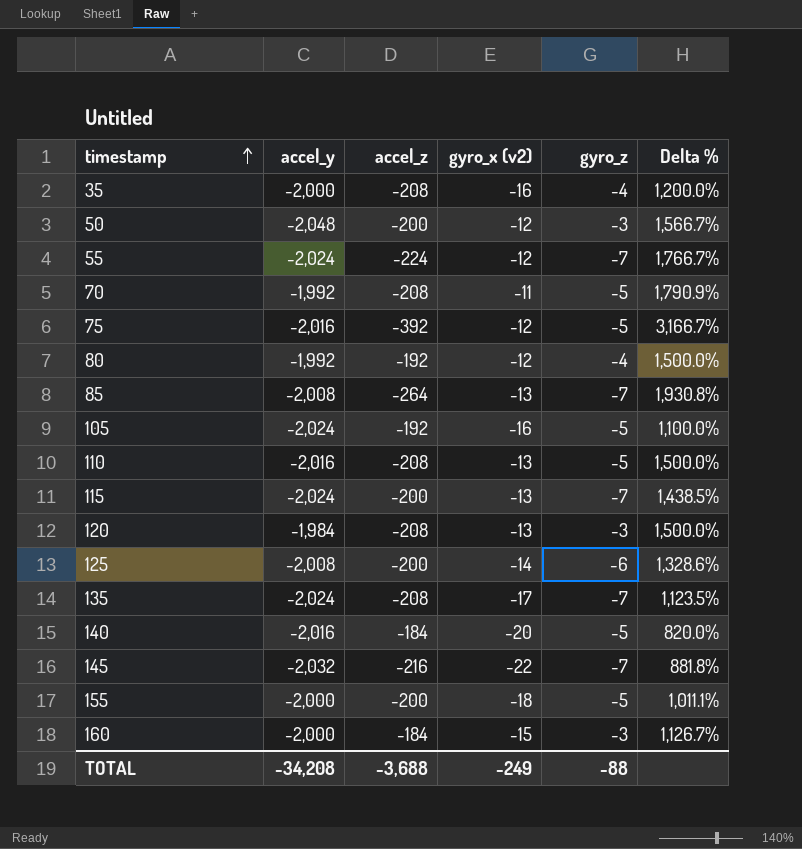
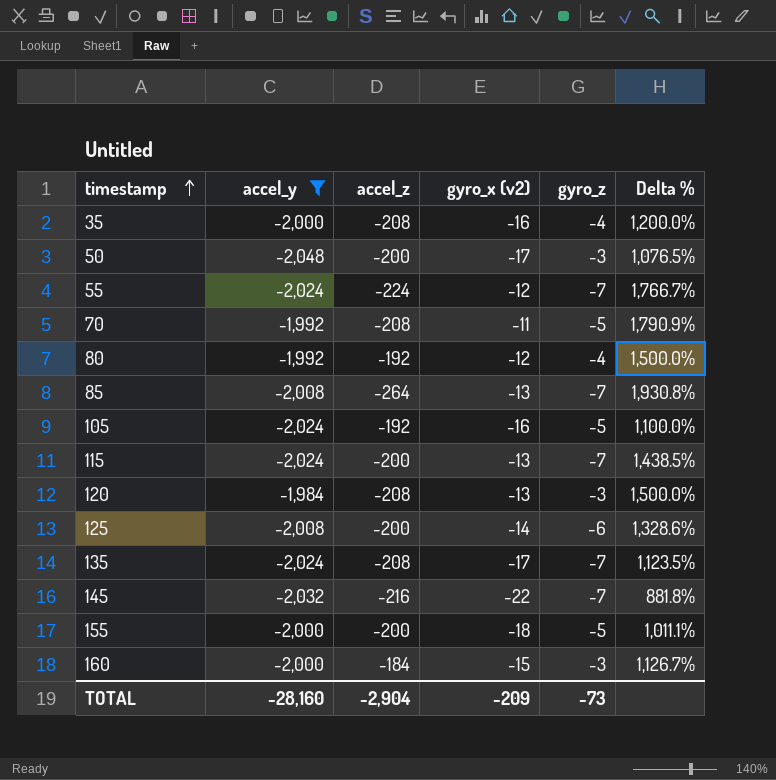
filter: none -> accel_y != -2,016
50 | gyro_x (v2): -12 -> -17
50 | Delta %: 1,566.7% -> 1,076.5%
TOTAL | accel_y: -34,208 -> -28,160
TOTAL | accel_z: -3,688 -> -2,904
TOTAL | gyro_x (v2): -249 -> -209
TOTAL | gyro_z: -88 -> -73

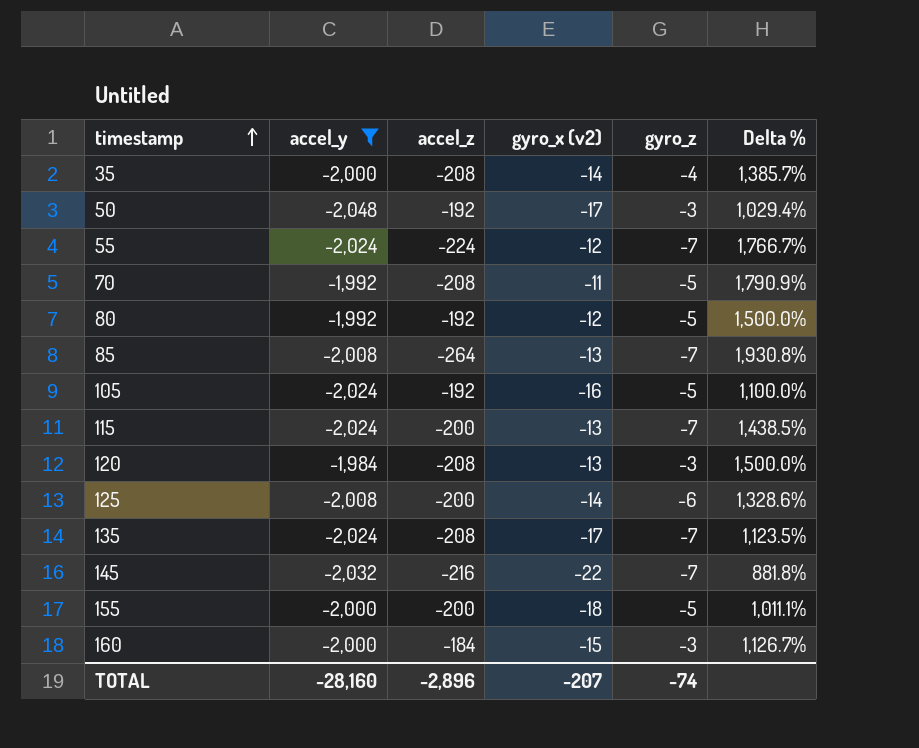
35 | gyro_x (v2): -16 -> -14
35 | Delta %: 1,200.0% -> 1,385.7%
50 | accel_z: -200 -> -192
50 | Delta %: 1,076.5% -> 1,029.4%
80 | gyro_z: -4 -> -5
TOTAL | accel_z: -2,904 -> -2,896
TOTAL | gyro_x (v2): -209 -> -207
TOTAL | gyro_z: -73 -> -74

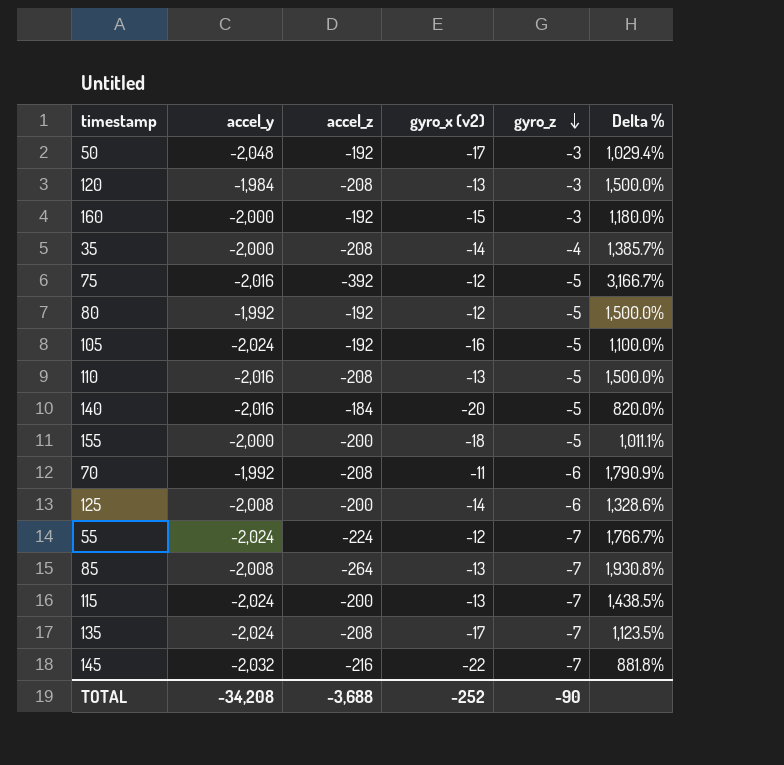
filter: accel_y != -2,016 -> none
row order: timestamp ascending -> gyro_z descending
160 | accel_z: -184 -> -192
160 | Delta %: 1,126.7% -> 1,180.0%
70 | gyro_z: -5 -> -6
TOTAL | accel_y: -28,160 -> -34,208
TOTAL | accel_z: -2,896 -> -3,688
TOTAL | gyro_x (v2): -207 -> -252
TOTAL | gyro_z: -74 -> -90

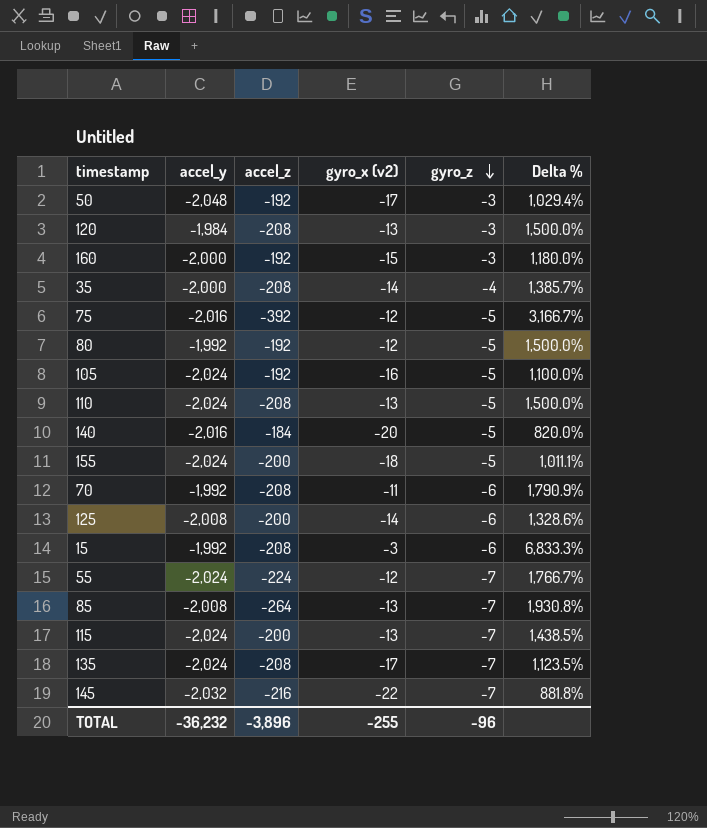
110 | accel_y: -2,016 -> -2,024
155 | accel_y: -2,000 -> -2,024
row 15: none -> -1,992 | -208 | -3 | -6 | 6,833.3%
TOTAL | accel_y: -34,208 -> -36,232
TOTAL | accel_z: -3,688 -> -3,896
TOTAL | gyro_x (v2): -252 -> -255
TOTAL | gyro_z: -90 -> -96

